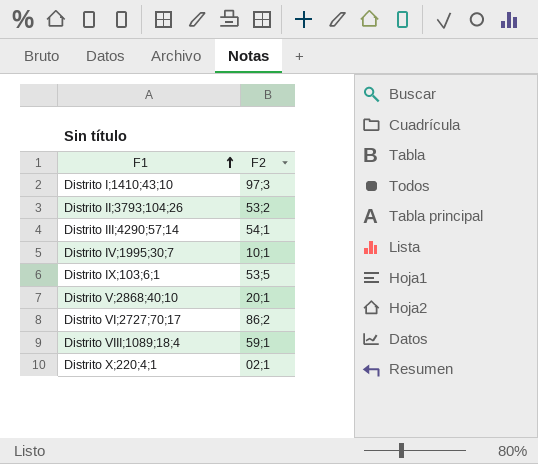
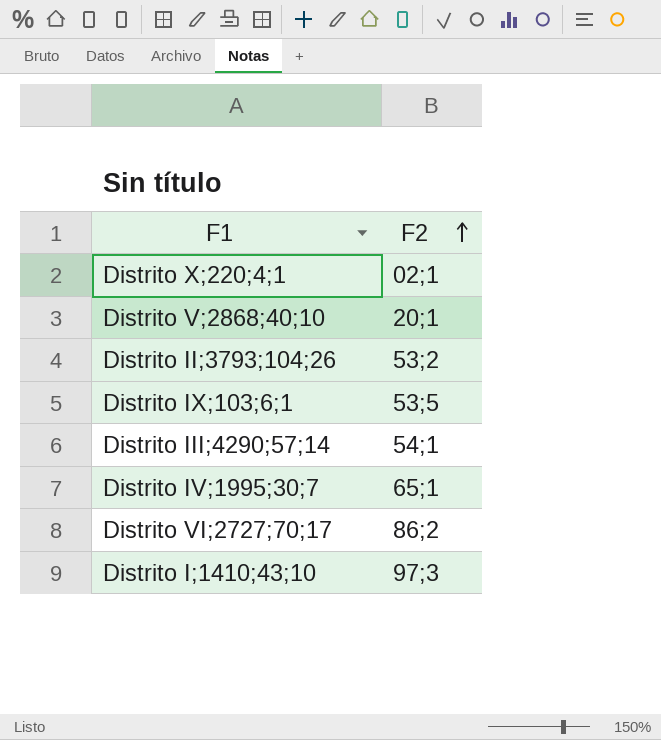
row order: F1 ascending -> F2 ascending
row Distrito VIII;1089;18;4: 59;1 -> none
Distrito IV;1995;30;7 | F2: 10;1 -> 65;1

